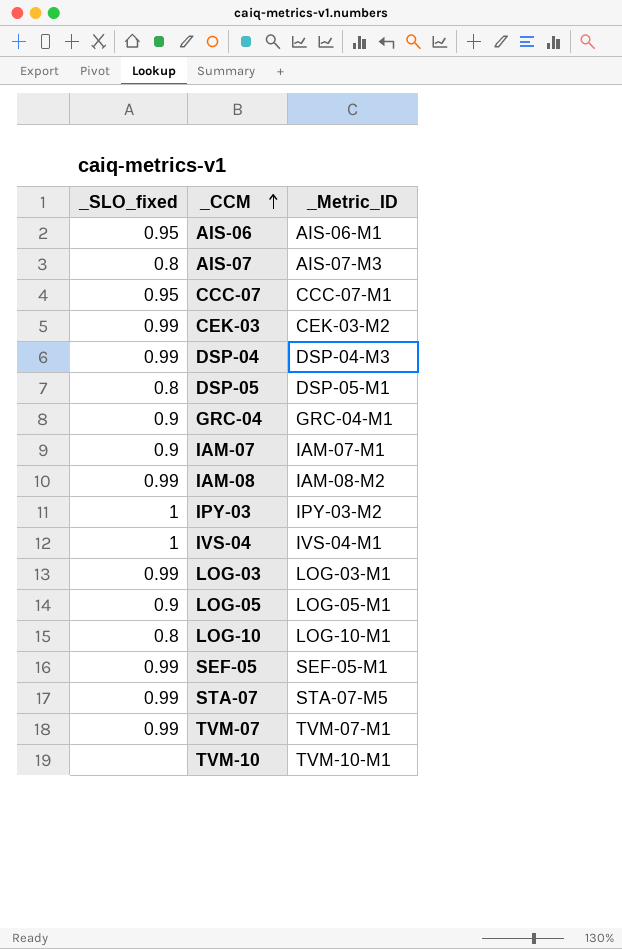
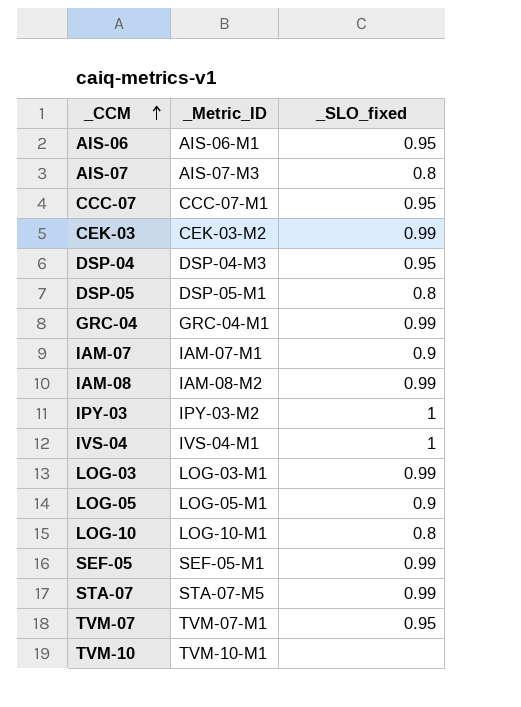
column _SLO_fixed | position: 1 -> 3
DSP-04 | _SLO_fixed: 0.99 -> 0.95
GRC-04 | _SLO_fixed: 0.9 -> 0.99
TVM-07 | _SLO_fixed: 0.99 -> 0.95

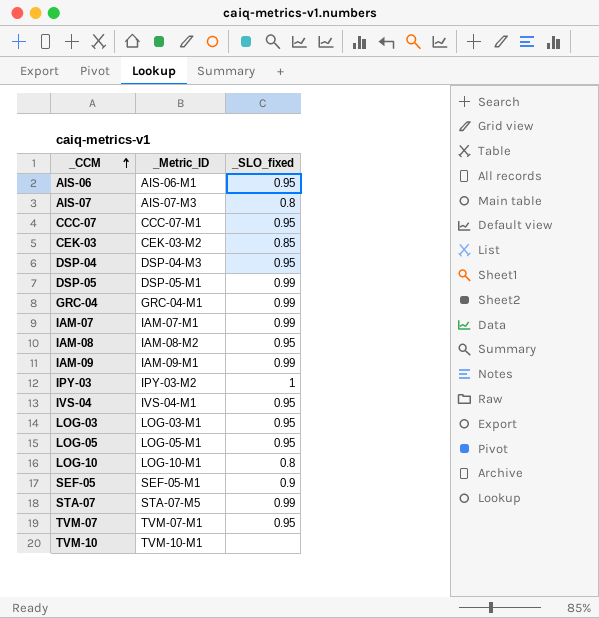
CEK-03 | _SLO_fixed: 0.99 -> 0.85
DSP-05 | _SLO_fixed: 0.8 -> 0.99
IAM-07 | _SLO_fixed: 0.9 -> 0.99
IAM-08 | _SLO_fixed: 0.99 -> 0.95
row IAM-09: none -> IAM-09-M1 | 0.99
IVS-04 | _SLO_fixed: 1 -> 0.95
LOG-03 | _SLO_fixed: 0.99 -> 0.95
LOG-05 | _SLO_fixed: 0.9 -> 0.95
SEF-05 | _SLO_fixed: 0.99 -> 0.9

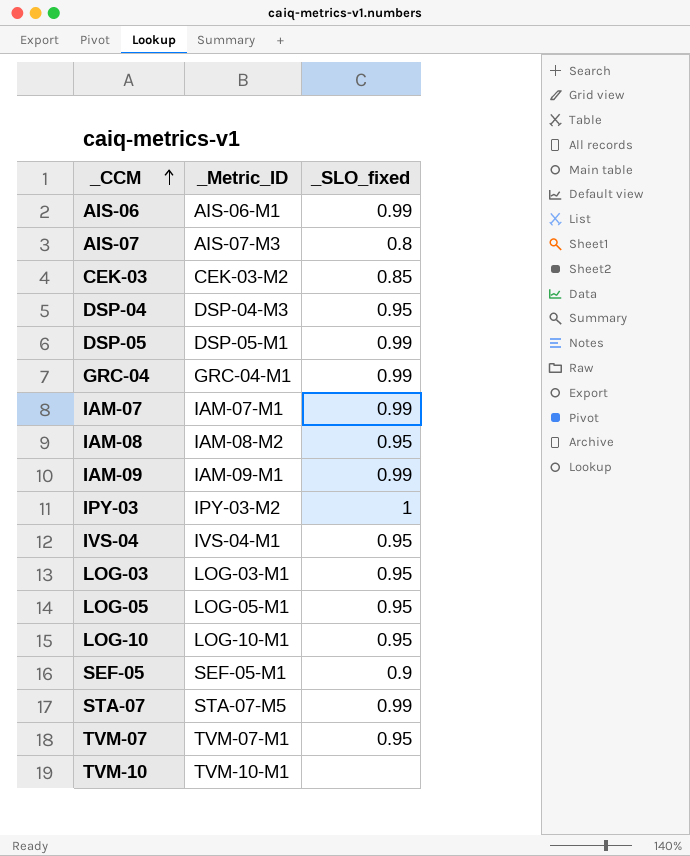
row CCC-07: CCC-07-M1 | 0.95 -> none
AIS-06 | _SLO_fixed: 0.95 -> 0.99
LOG-10 | _SLO_fixed: 0.8 -> 0.95

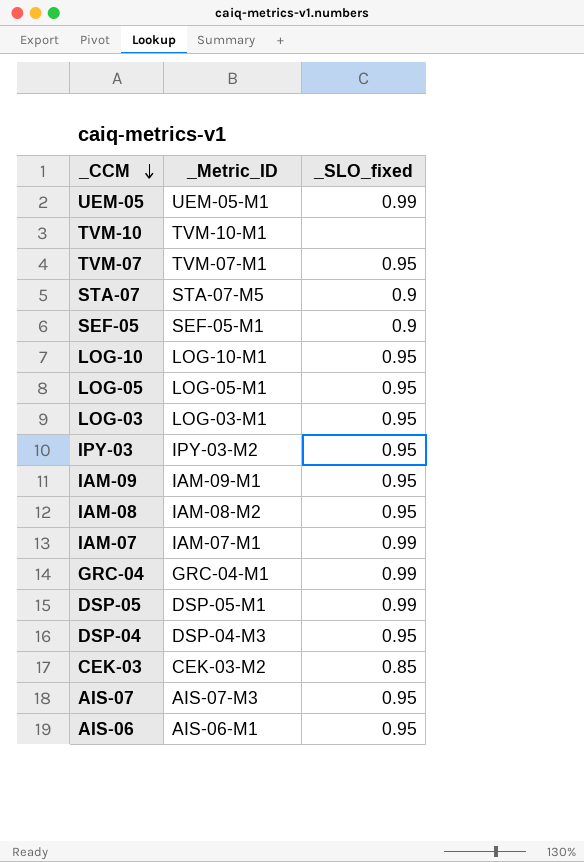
row order: _CCM ascending -> _CCM descending
row IVS-04: IVS-04-M1 | 0.95 -> none
row UEM-05: none -> UEM-05-M1 | 0.99
STA-07 | _SLO_fixed: 0.99 -> 0.9
IPY-03 | _SLO_fixed: 1 -> 0.95
IAM-09 | _SLO_fixed: 0.99 -> 0.95
AIS-07 | _SLO_fixed: 0.8 -> 0.95
AIS-06 | _SLO_fixed: 0.99 -> 0.95

